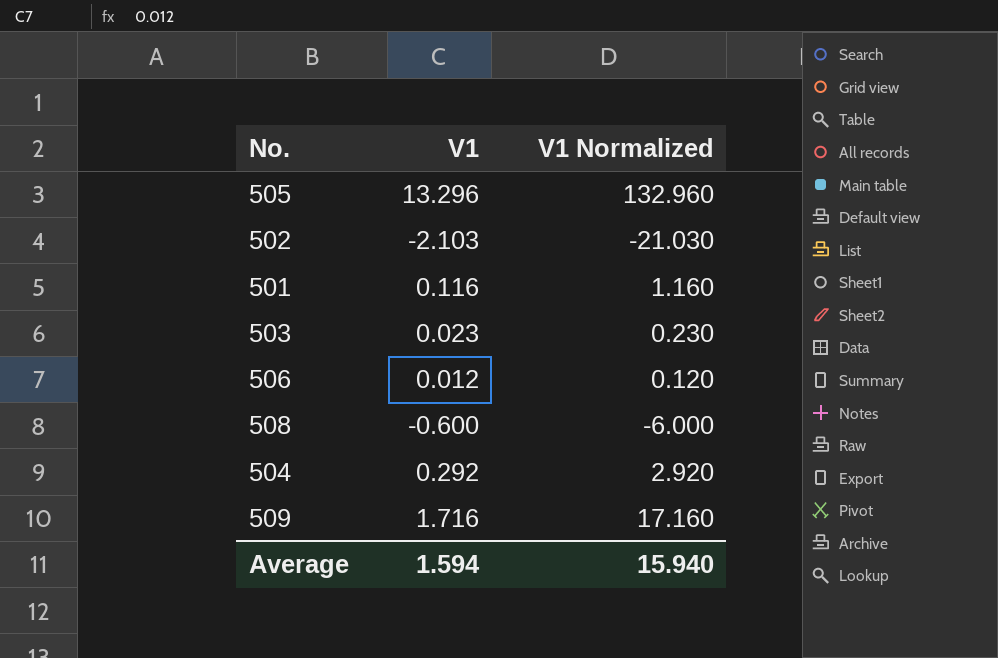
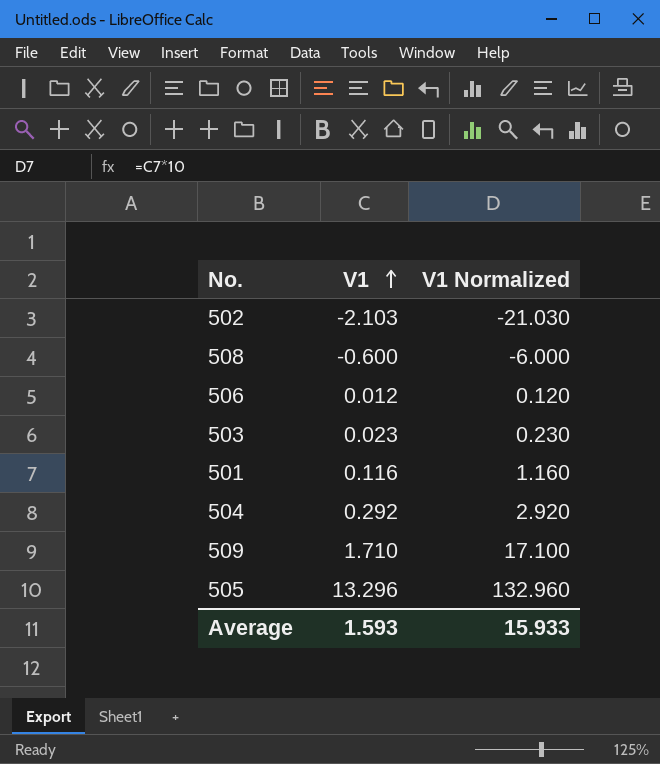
row order: none -> V1 ascending
509 | V1: 1.716 -> 1.710
509 | V1 Normalized: 17.160 -> 17.100
Average | V1: 1.594 -> 1.593
Average | V1 Normalized: 15.940 -> 15.933

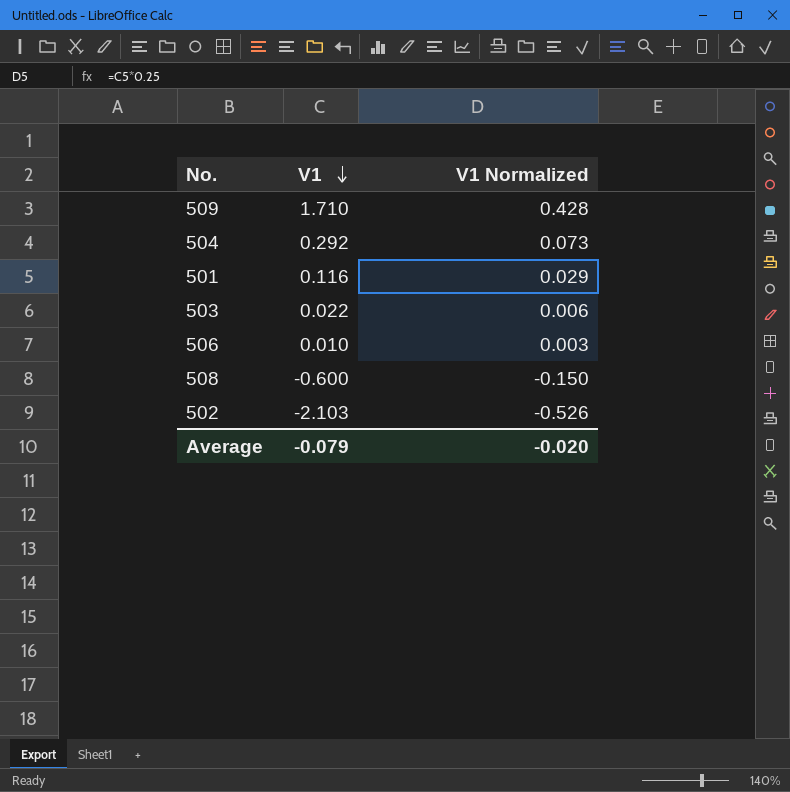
row order: V1 ascending -> V1 descending
column V1 Normalized | formula: [V1] * 10 -> [V1] * 0.25
row 505: 13.296 | 132.960 -> none
503 | V1: 0.023 -> 0.022
506 | V1: 0.012 -> 0.010
Average | V1: 1.593 -> -0.079
Average | V1 Normalized: 15.933 -> -0.020

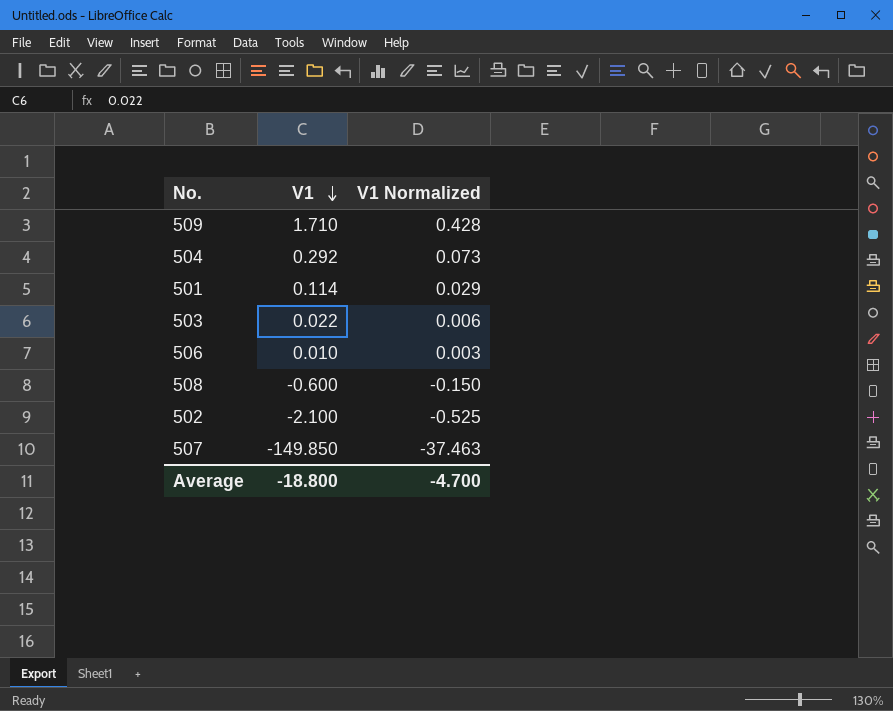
501 | V1: 0.116 -> 0.114
502 | V1: -2.103 -> -2.100
502 | V1 Normalized: -0.526 -> -0.525
row 507: none -> -149.850 | -37.463
Average | V1: -0.079 -> -18.800
Average | V1 Normalized: -0.020 -> -4.700

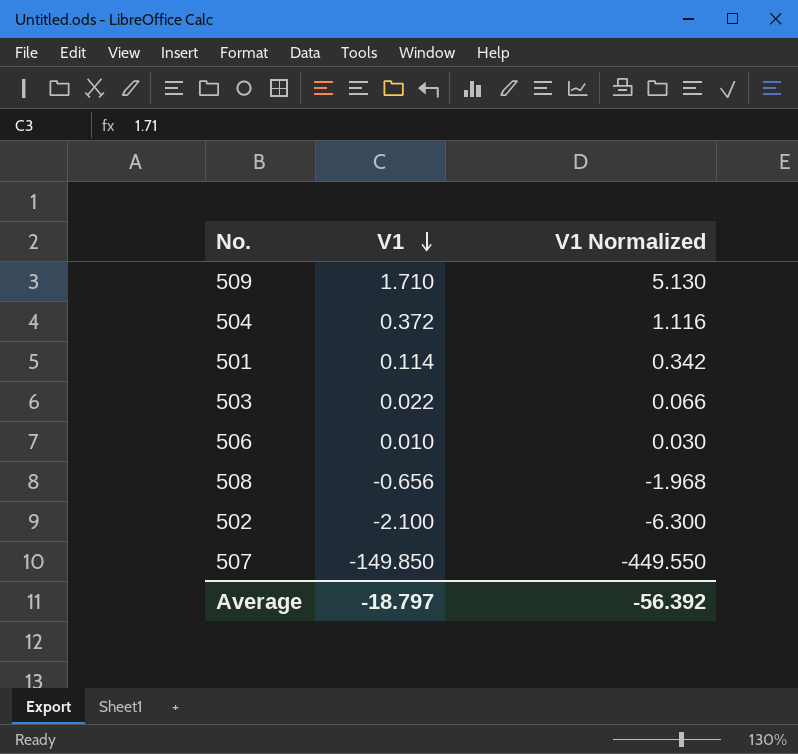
column V1 Normalized | formula: [V1] * 0.25 -> [V1] * 3
504 | V1: 0.292 -> 0.372
508 | V1: -0.600 -> -0.656
Average | V1: -18.800 -> -18.797
Average | V1 Normalized: -4.700 -> -56.392

